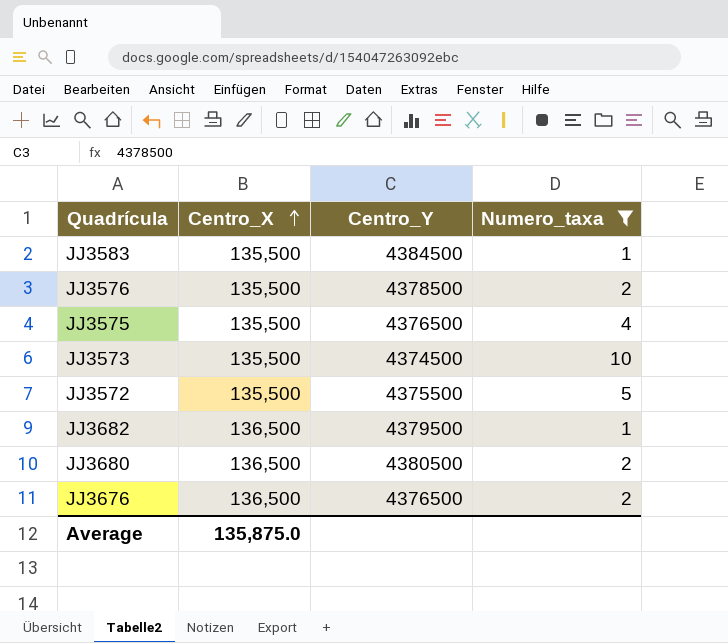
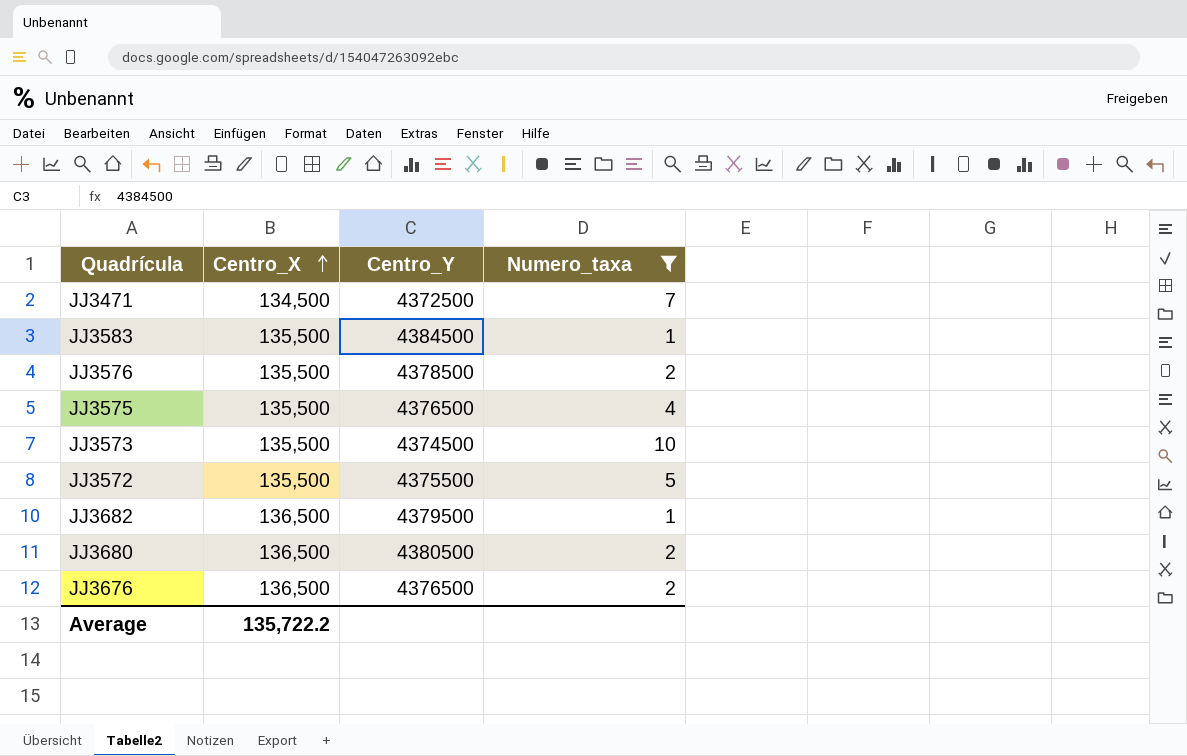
row JJ3471: none -> 134,500 | 4372500 | 7
Average | Centro_X: 135,875.0 -> 135,722.2

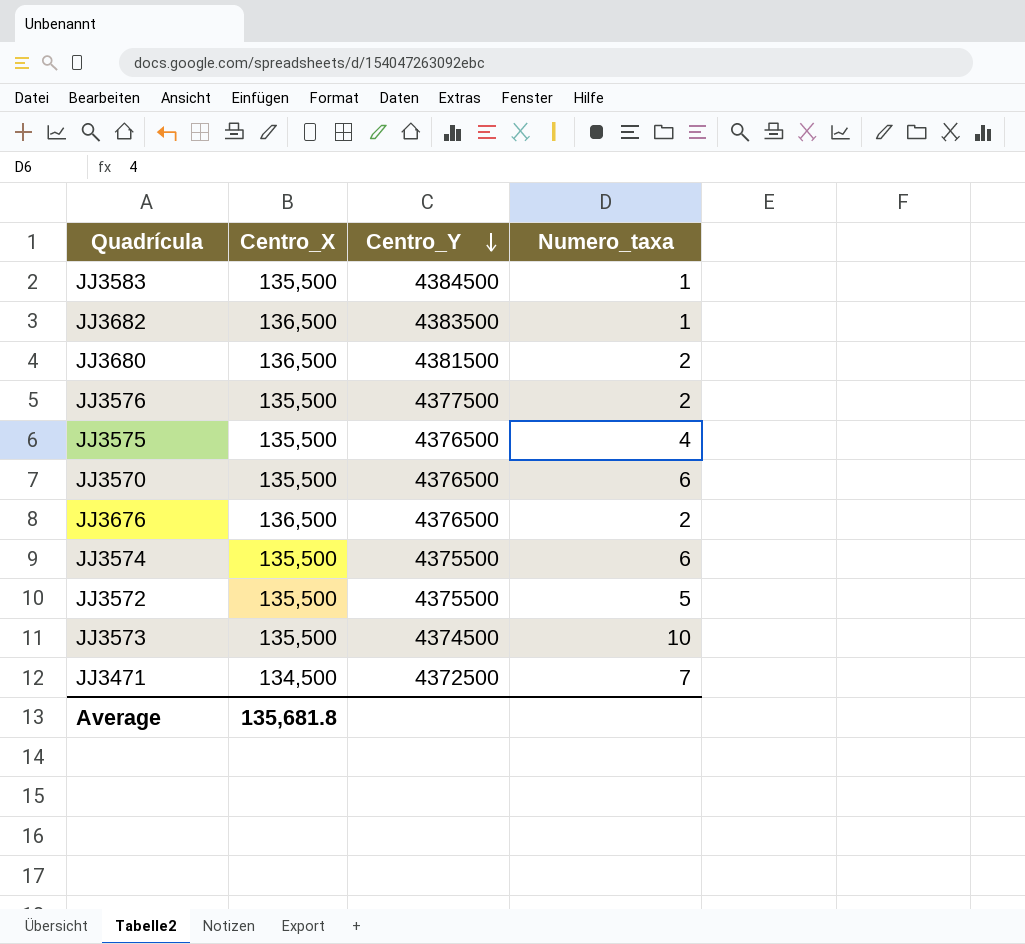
filter: Numero_taxa != 6 -> none
row order: Centro_X ascending -> Centro_Y descending
JJ3682 | Centro_Y: 4379500 -> 4383500
JJ3680 | Centro_Y: 4380500 -> 4381500
JJ3576 | Centro_Y: 4378500 -> 4377500
Average | Centro_X: 135,722.2 -> 135,681.8

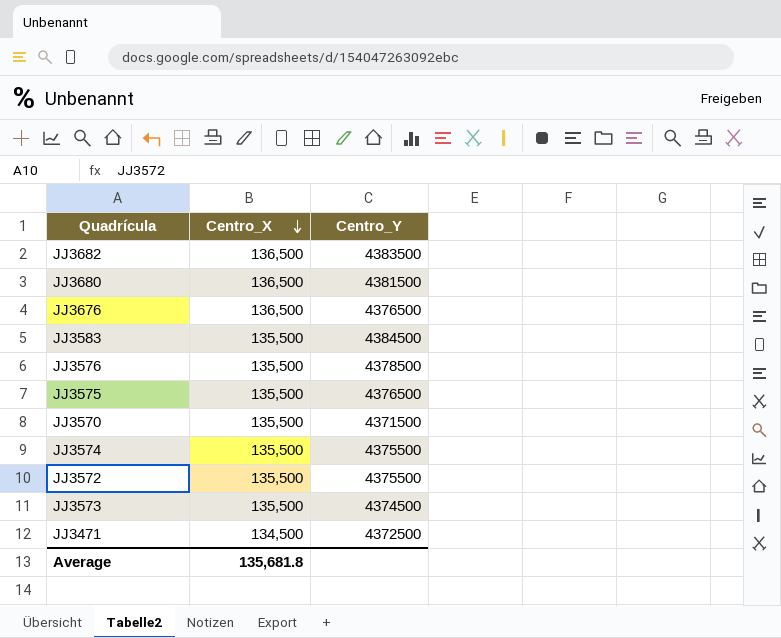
row order: Centro_Y descending -> Centro_X descending
column Numero_taxa | position: 4 -> none
JJ3576 | Centro_Y: 4377500 -> 4378500
JJ3570 | Centro_Y: 4376500 -> 4371500

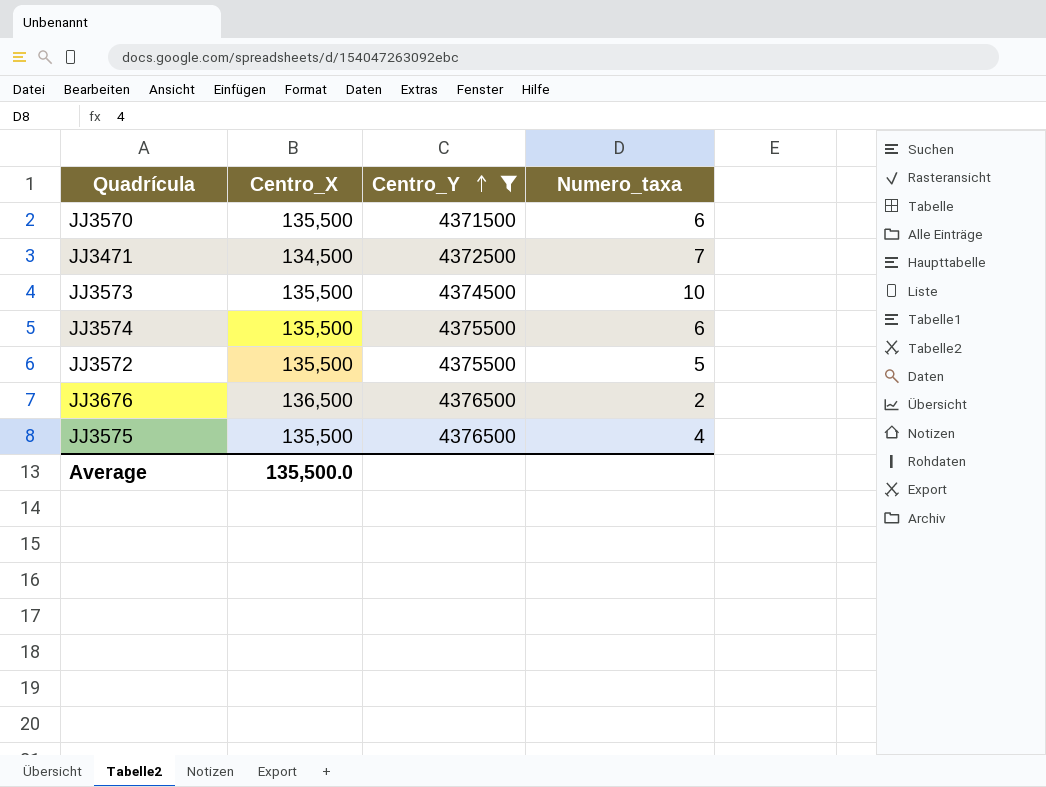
filter: none -> Centro_Y <= 4376500
row order: Centro_X descending -> Centro_Y ascending
column Numero_taxa | position: none -> 4
Average | Centro_X: 135,681.8 -> 135,500.0

